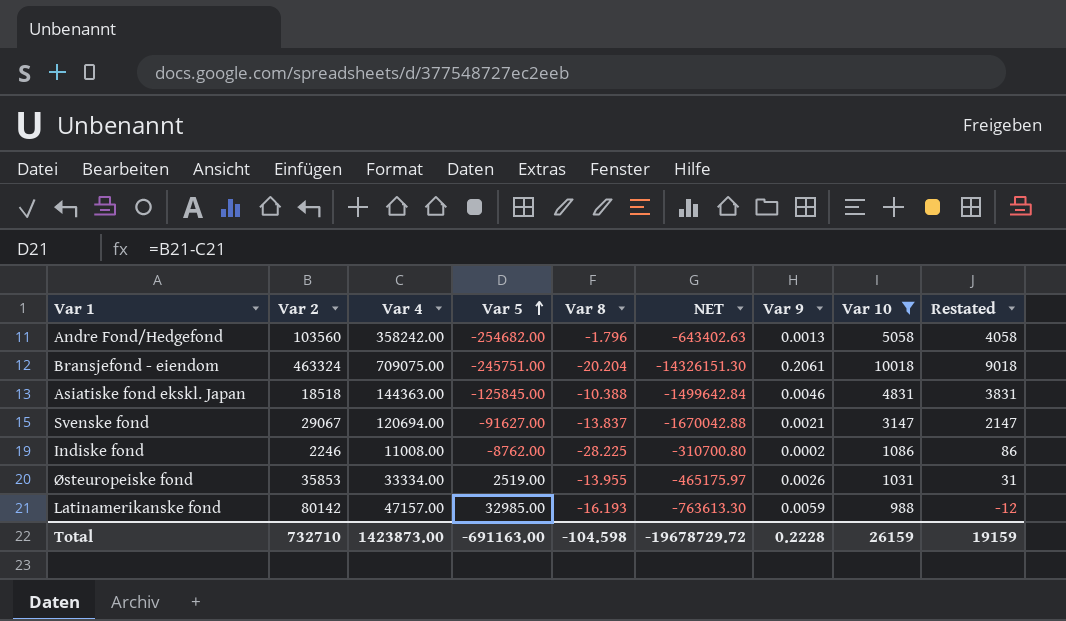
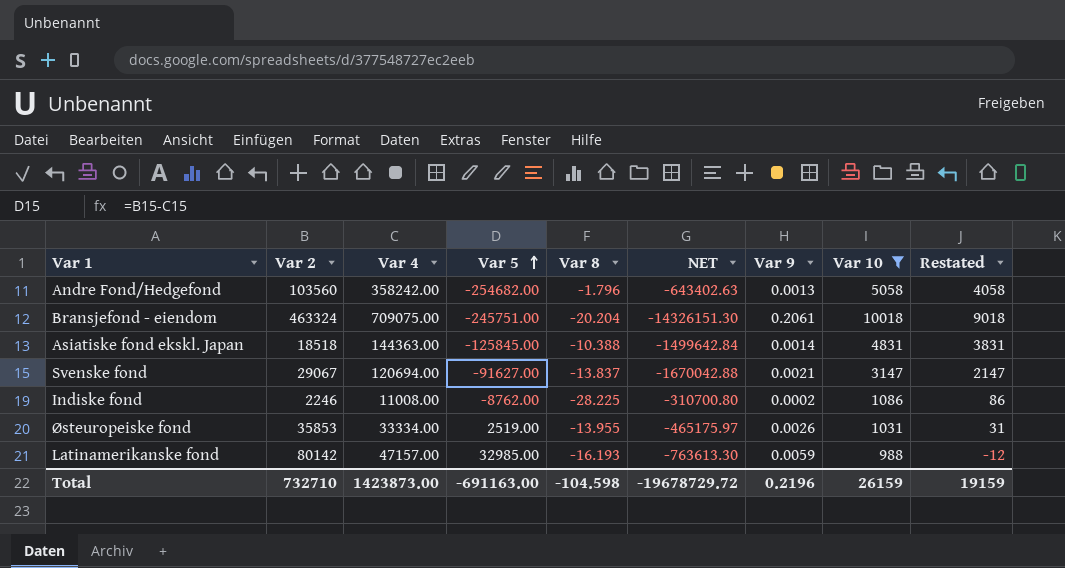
Asiatiske fond ekskl. Japan | Var 9: 0.0046 -> 0.0014
Total | Var 9: 0.2228 -> 0.2196

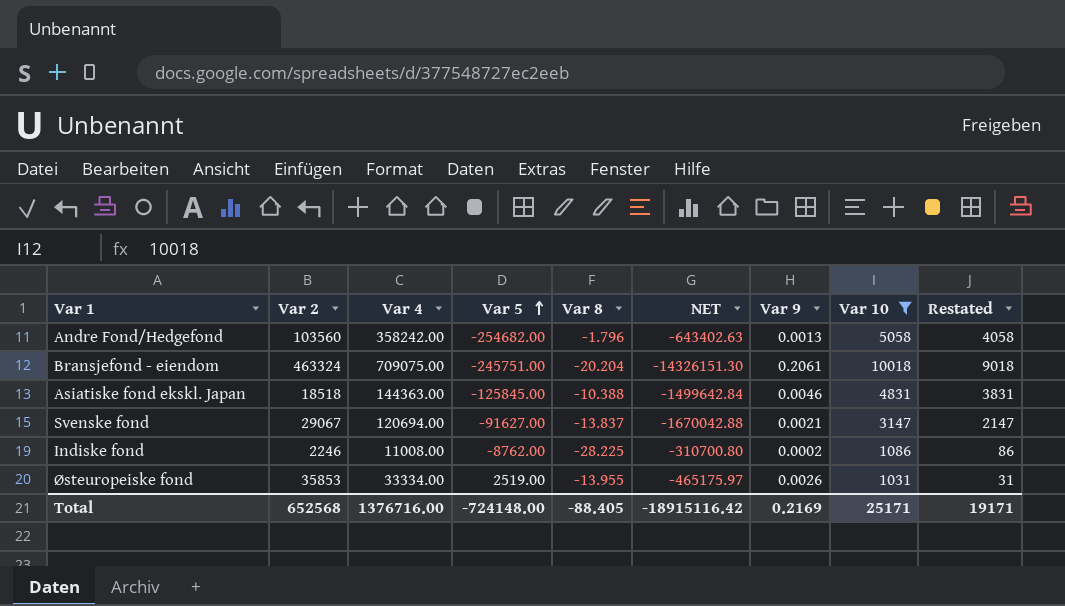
row Latinamerikanske fond: 80142 | 47157.00 | 32985.00 | -16.193 | -763613.30 | 0.0059 | 988 | -12 -> none
Asiatiske fond ekskl. Japan | Var 9: 0.0014 -> 0.0046
Total | Var 2: 732710 -> 652568
Total | Var 4: 1423873.00 -> 1376716.00
Total | Var 5: -691163.00 -> -724148.00
Total | Var 8: -104.598 -> -88.405
Total | NET: -19678729.72 -> -18915116.42
Total | Var 9: 0.2196 -> 0.2169
Total | Var 10: 26159 -> 25171
Total | Restated: 19159 -> 19171

